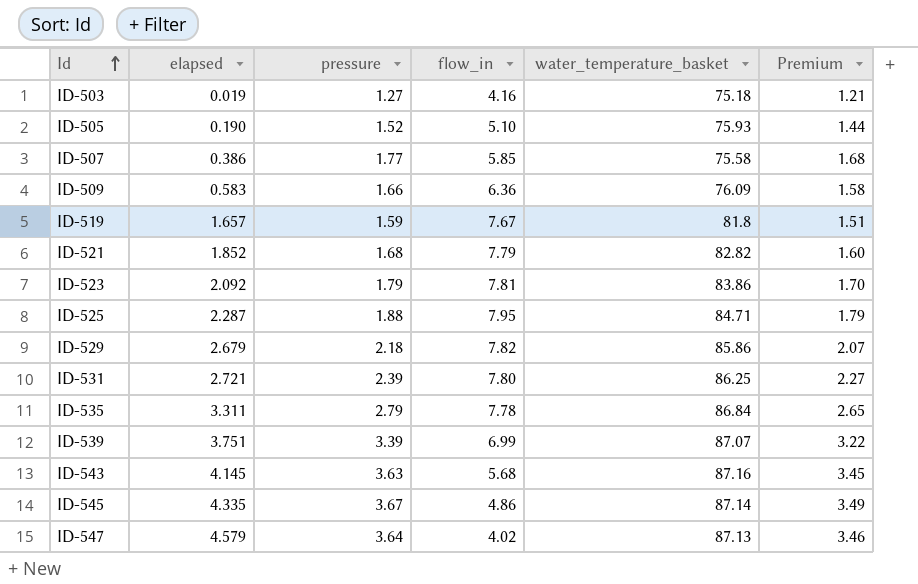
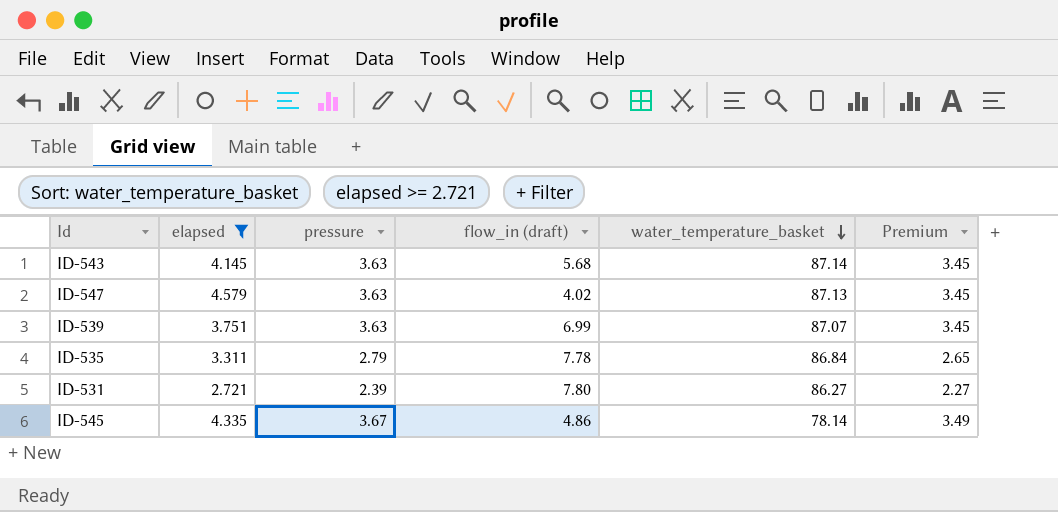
filter: none -> elapsed >= 2.721
row order: Id ascending -> water_temperature_basket descending
column name: flow_in -> flow_in (draft)
ID-543 | water_temperature_basket: 87.16 -> 87.14
ID-547 | pressure: 3.64 -> 3.63
ID-547 | Premium: 3.46 -> 3.45
ID-539 | pressure: 3.39 -> 3.63
ID-539 | Premium: 3.22 -> 3.45
ID-531 | water_temperature_basket: 86.25 -> 86.27
ID-545 | water_temperature_basket: 87.14 -> 78.14

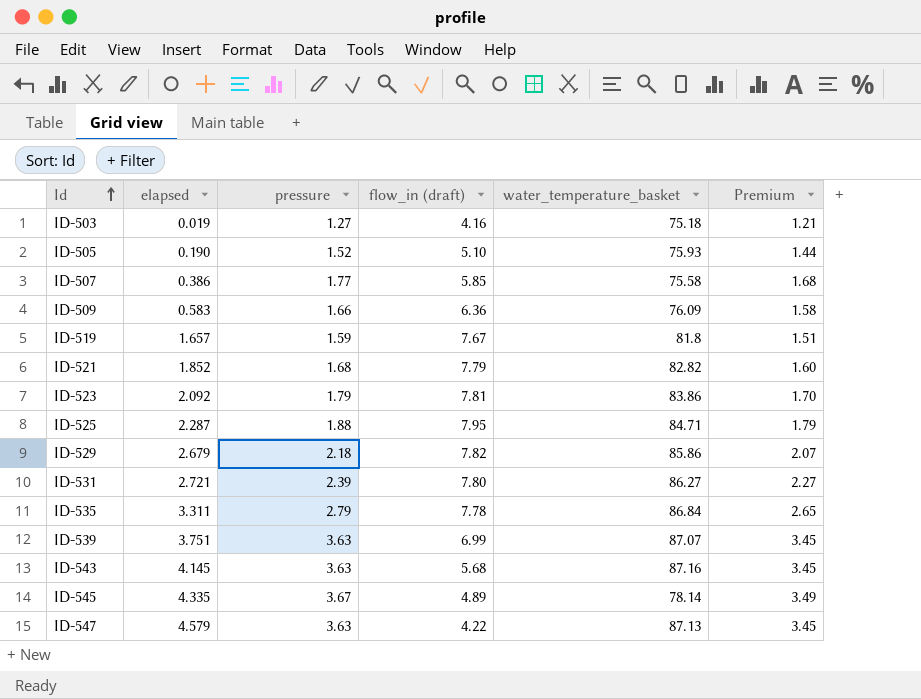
filter: elapsed >= 2.721 -> none
row order: water_temperature_basket descending -> Id ascending
ID-543 | water_temperature_basket: 87.14 -> 87.16
ID-545 | flow_in (draft): 4.86 -> 4.89
ID-547 | flow_in (draft): 4.02 -> 4.22

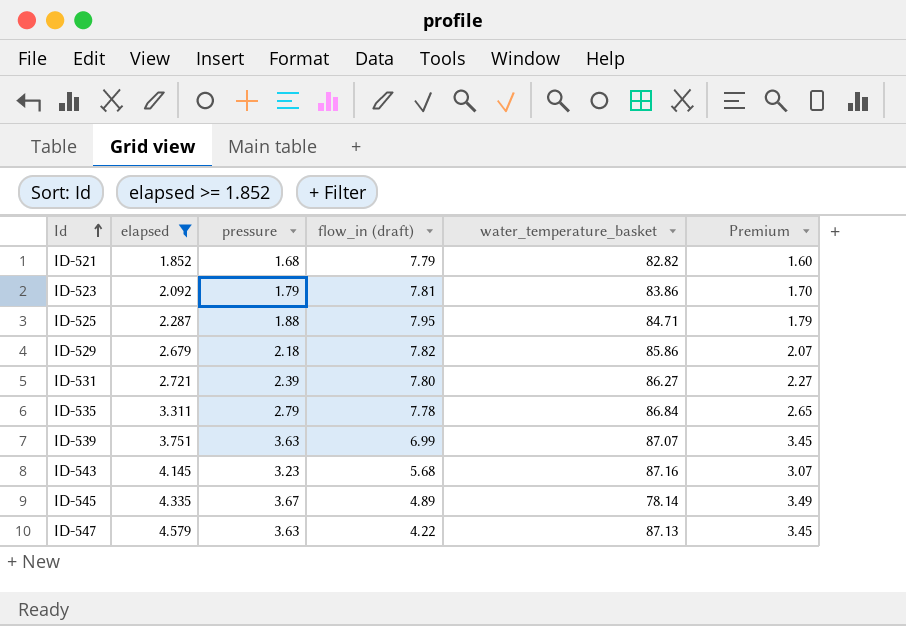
filter: none -> elapsed >= 1.852
ID-543 | pressure: 3.63 -> 3.23
ID-543 | Premium: 3.45 -> 3.07

